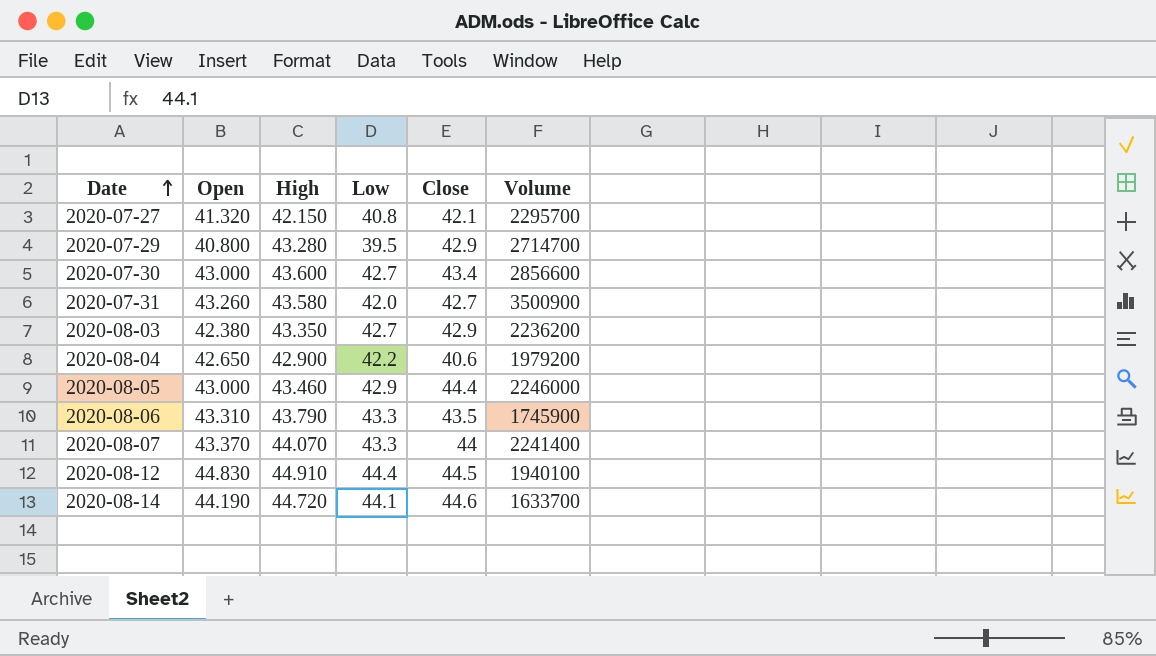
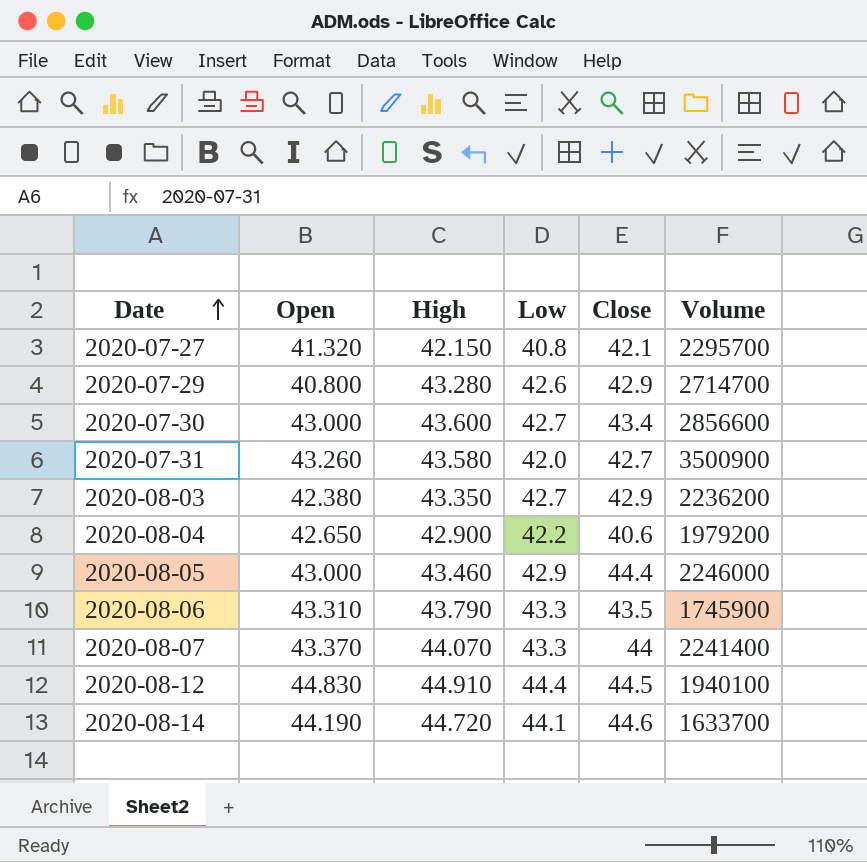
2020-07-29 | Low: 39.5 -> 42.6

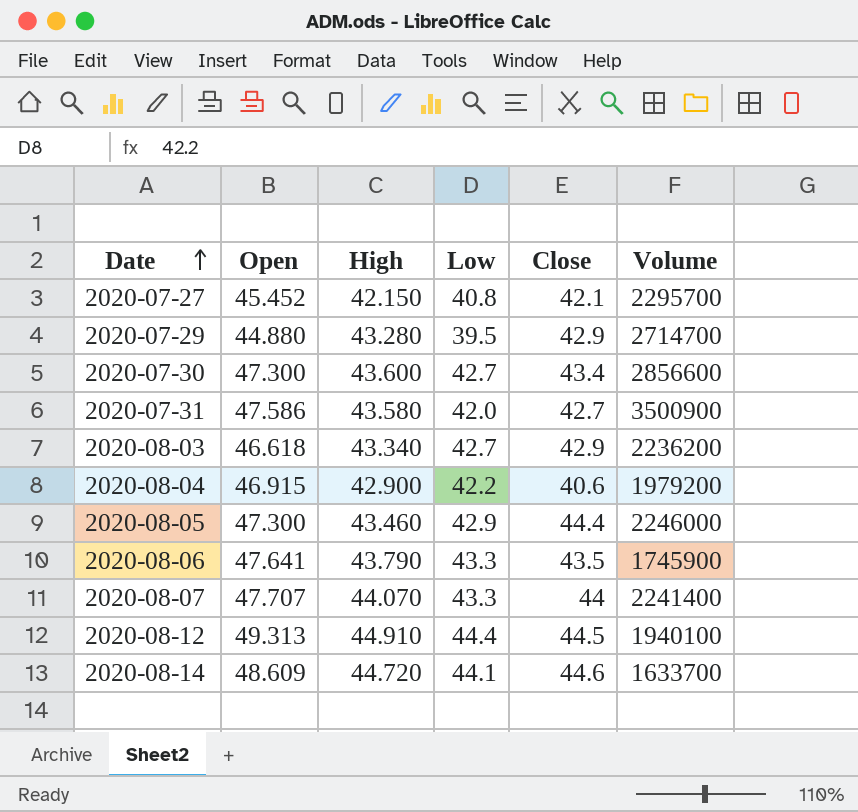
2020-07-27 | Open: 41.320 -> 45.452
2020-07-29 | Open: 40.800 -> 44.880
2020-07-29 | Low: 42.6 -> 39.5
2020-07-30 | Open: 43.000 -> 47.300
2020-07-31 | Open: 43.260 -> 47.586
2020-08-03 | Open: 42.380 -> 46.618
2020-08-03 | High: 43.350 -> 43.340
2020-08-04 | Open: 42.650 -> 46.915
2020-08-05 | Open: 43.000 -> 47.300
2020-08-06 | Open: 43.310 -> 47.641
2020-08-07 | Open: 43.370 -> 47.707
2020-08-12 | Open: 44.830 -> 49.313
2020-08-14 | Open: 44.190 -> 48.609

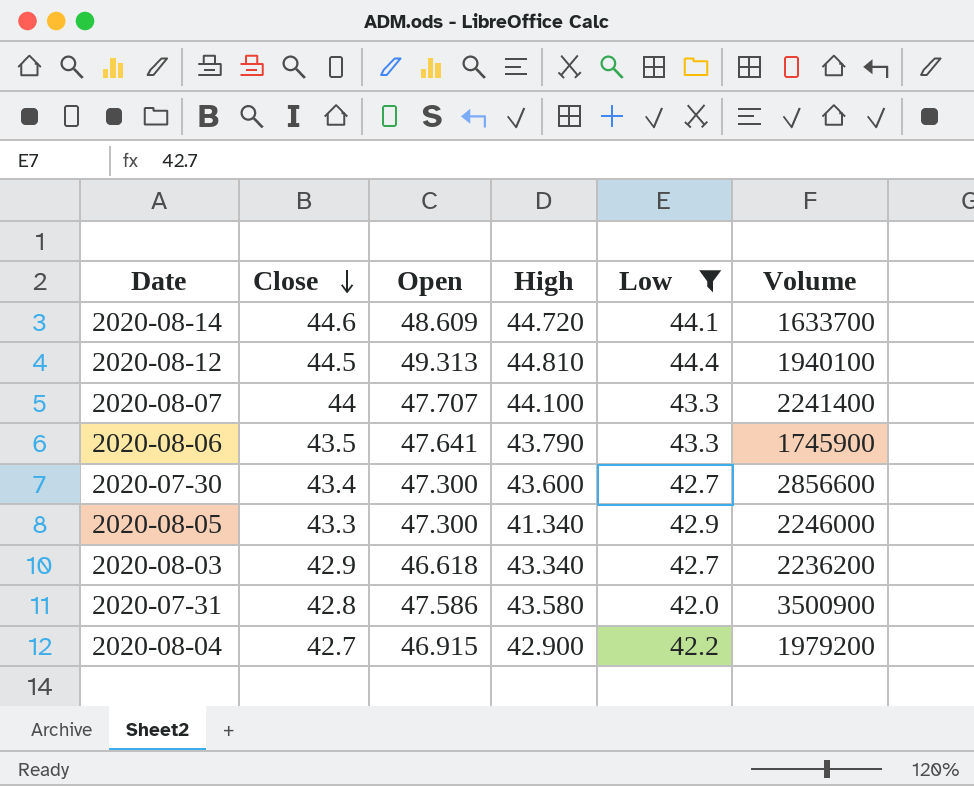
filter: none -> Low >= 42.0
row order: Date ascending -> Close descending
column Close | position: 5 -> 2
2020-08-12 | High: 44.910 -> 44.810
2020-08-07 | High: 44.070 -> 44.100
2020-08-05 | Close: 44.4 -> 43.3
2020-08-05 | High: 43.460 -> 41.340
2020-07-31 | Close: 42.7 -> 42.8
2020-08-04 | Close: 40.6 -> 42.7

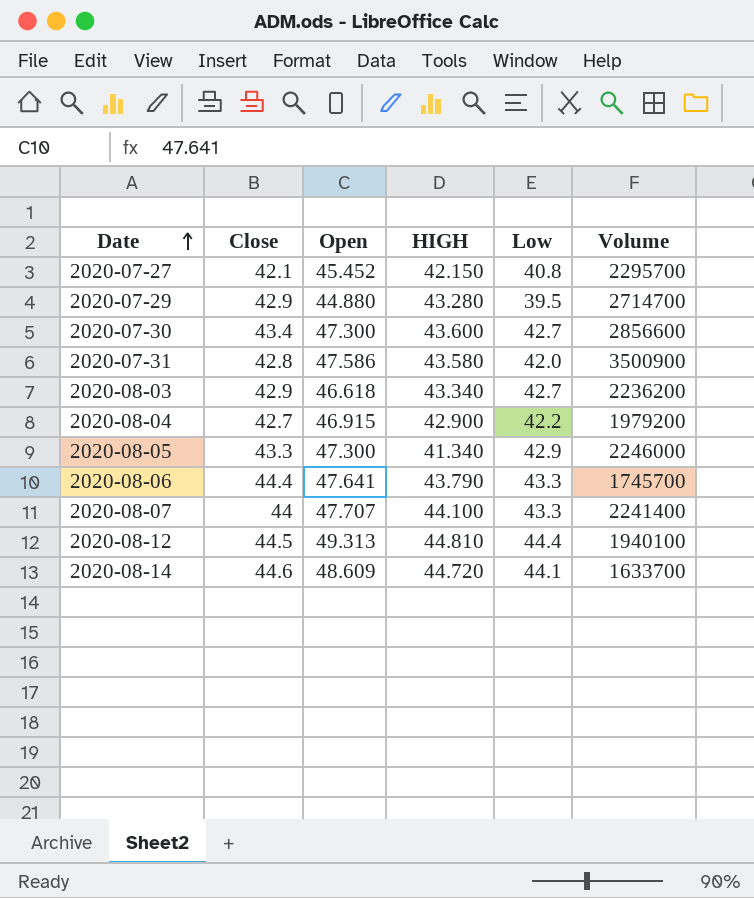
filter: Low >= 42.0 -> none
row order: Close descending -> Date ascending
column name: High -> HIGH
2020-08-06 | Close: 43.5 -> 44.4
2020-08-06 | Volume: 1745900 -> 1745700

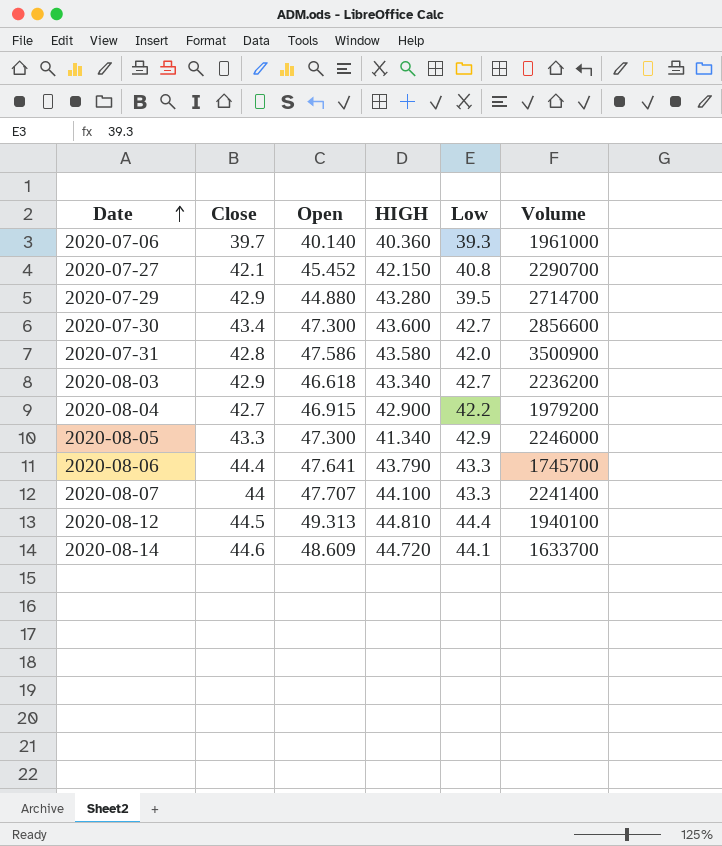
row 2020-07-06: none -> 39.7 | 40.140 | 40.360 | 39.3 | 1961000
2020-07-27 | Volume: 2295700 -> 2290700

